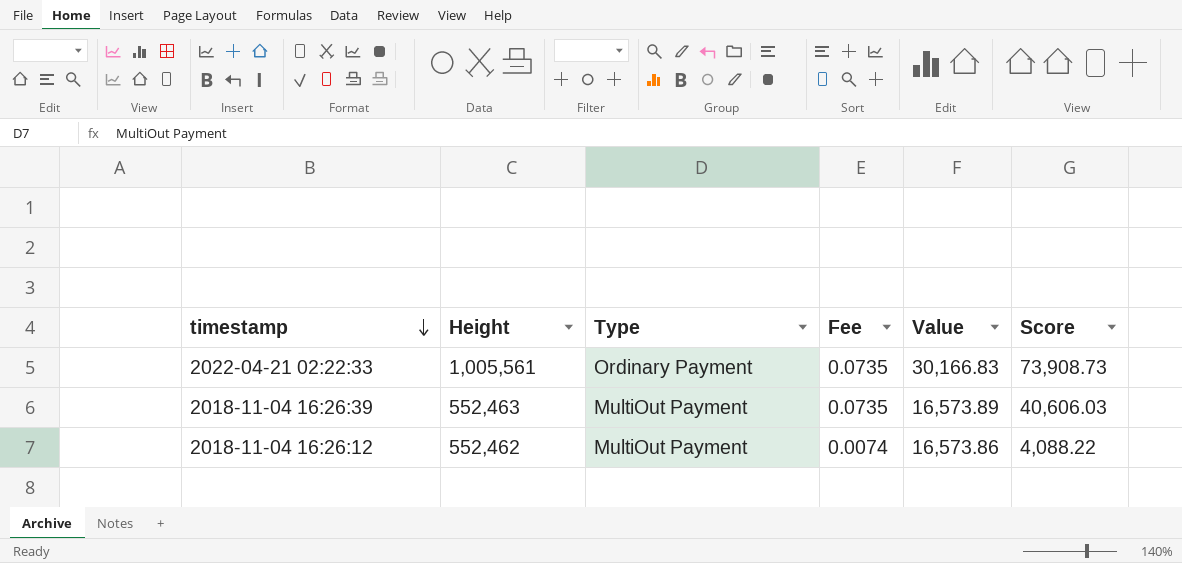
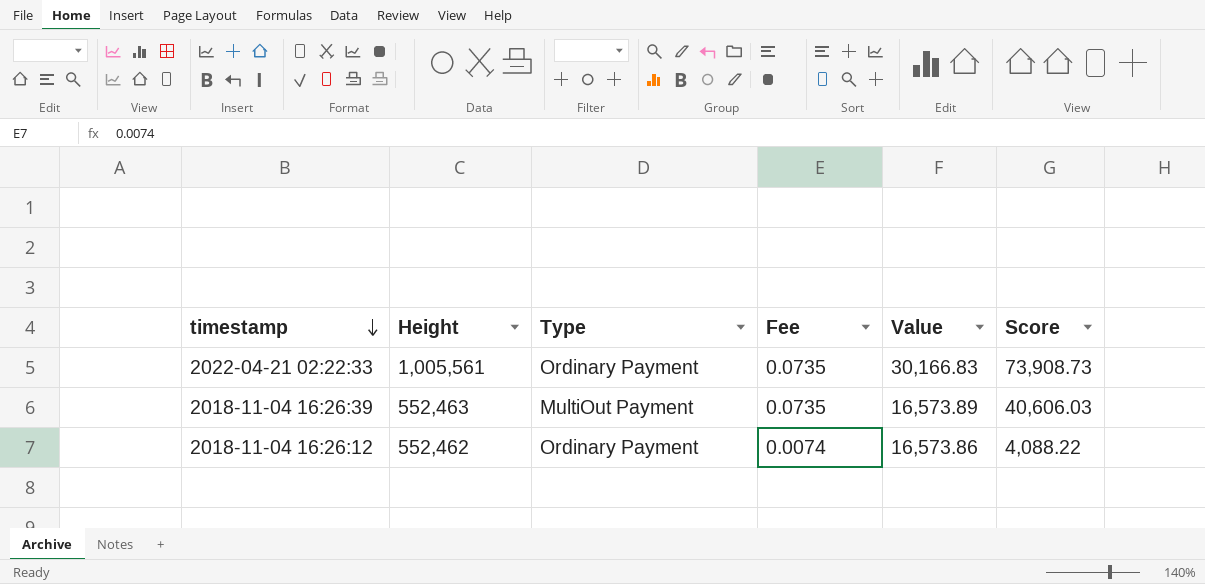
2018-11-04 16:26:12 | Type: MultiOut Payment -> Ordinary Payment

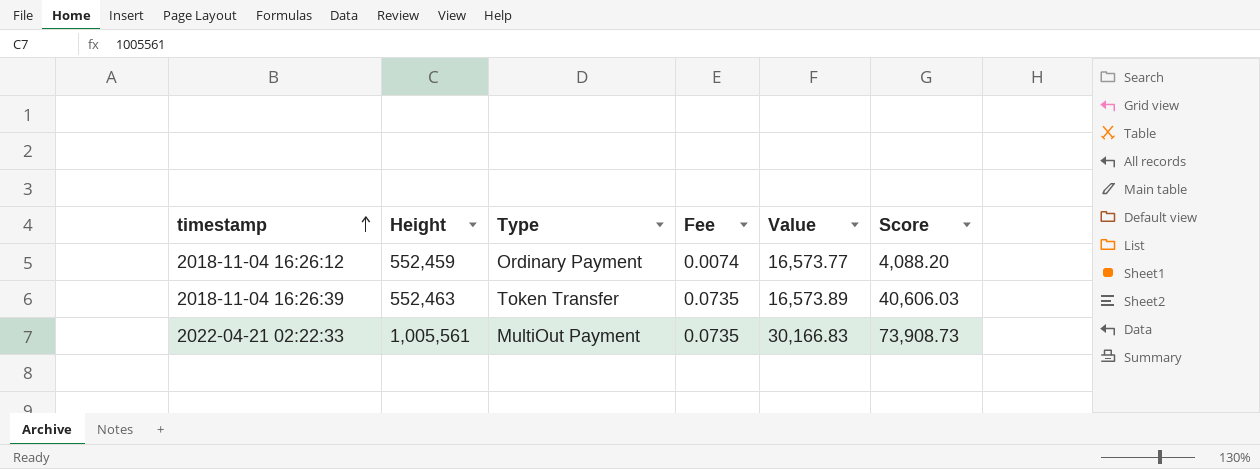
row order: timestamp descending -> timestamp ascending
2018-11-04 16:26:12 | Height: 552,462 -> 552,459
2018-11-04 16:26:12 | Value: 16,573.86 -> 16,573.77
2018-11-04 16:26:12 | Score: 4,088.22 -> 4,088.20
2018-11-04 16:26:39 | Type: MultiOut Payment -> Token Transfer
2022-04-21 02:22:33 | Type: Ordinary Payment -> MultiOut Payment

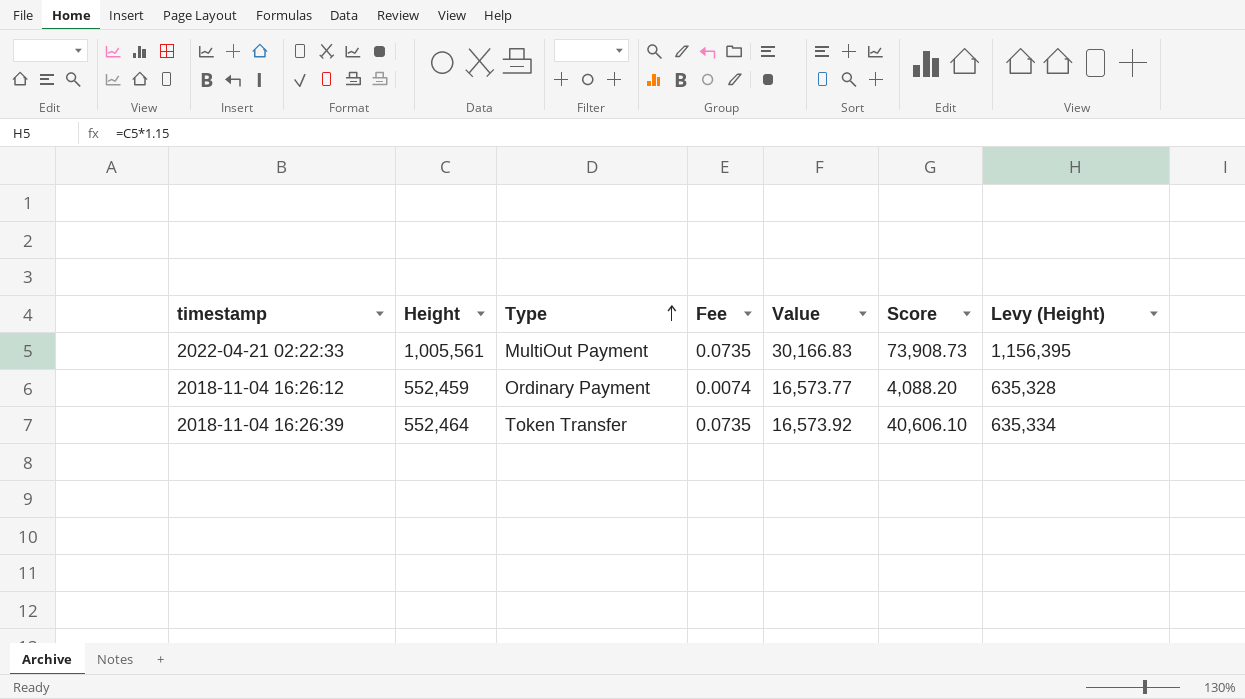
row order: timestamp ascending -> Type ascending
column Levy (Height) | formula: none -> [Height] * 1.15
2018-11-04 16:26:39 | Height: 552,463 -> 552,464
2018-11-04 16:26:39 | Value: 16,573.89 -> 16,573.92
2018-11-04 16:26:39 | Score: 40,606.03 -> 40,606.10

